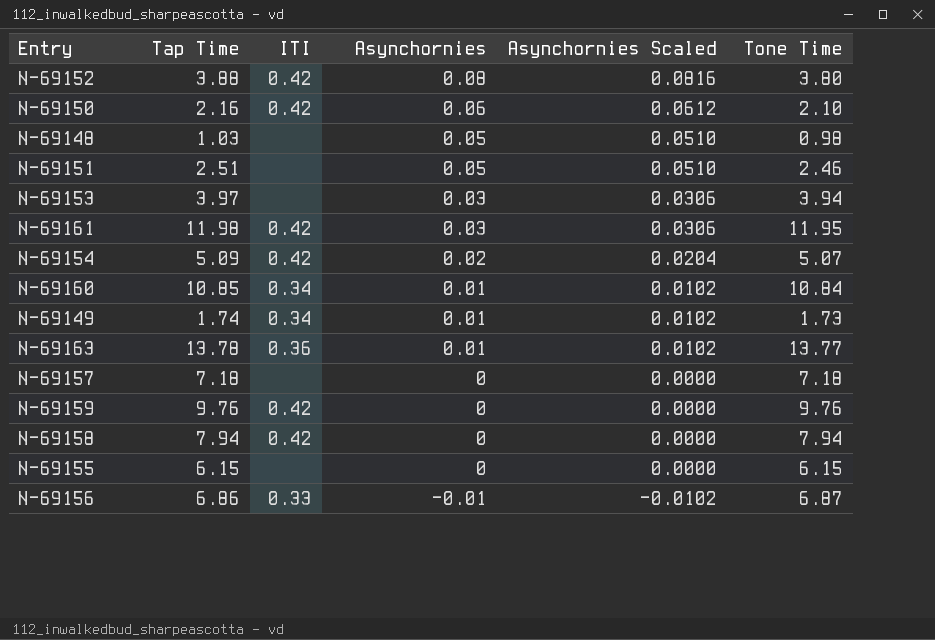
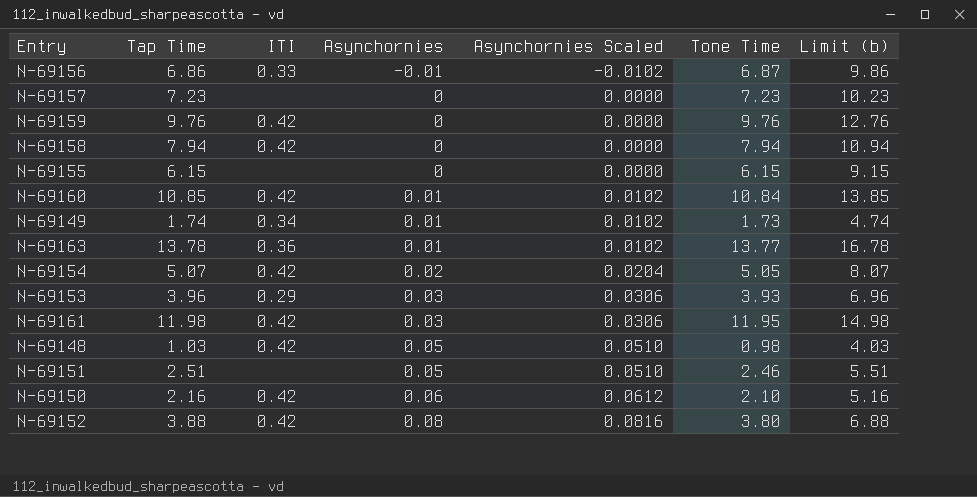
row order: Asynchornies descending -> Asynchornies ascending
column Limit (b) | formula: none -> [Tap Time] + 3
N-69157 | Tap Time: 7.18 -> 7.23
N-69157 | Tone Time: 7.18 -> 7.23
N-69160 | ITI: 0.34 -> 0.42
N-69154 | Tap Time: 5.09 -> 5.07
N-69154 | Tone Time: 5.07 -> 5.05
N-69153 | Tap Time: 3.97 -> 3.96
N-69153 | ITI: none -> 0.29
N-69153 | Tone Time: 3.94 -> 3.93
N-69148 | ITI: none -> 0.42

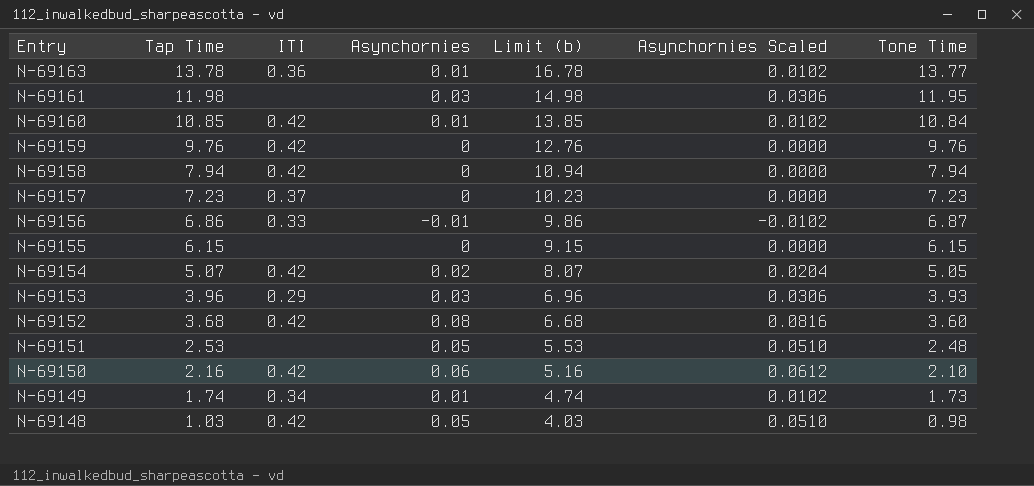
row order: Asynchornies ascending -> Entry descending
column Limit (b) | position: 7 -> 5
N-69161 | ITI: 0.42 -> none
N-69157 | ITI: none -> 0.37
N-69152 | Tap Time: 3.88 -> 3.68
N-69152 | Limit (b): 6.88 -> 6.68
N-69152 | Tone Time: 3.80 -> 3.60
N-69151 | Tap Time: 2.51 -> 2.53
N-69151 | Limit (b): 5.51 -> 5.53
N-69151 | Tone Time: 2.46 -> 2.48

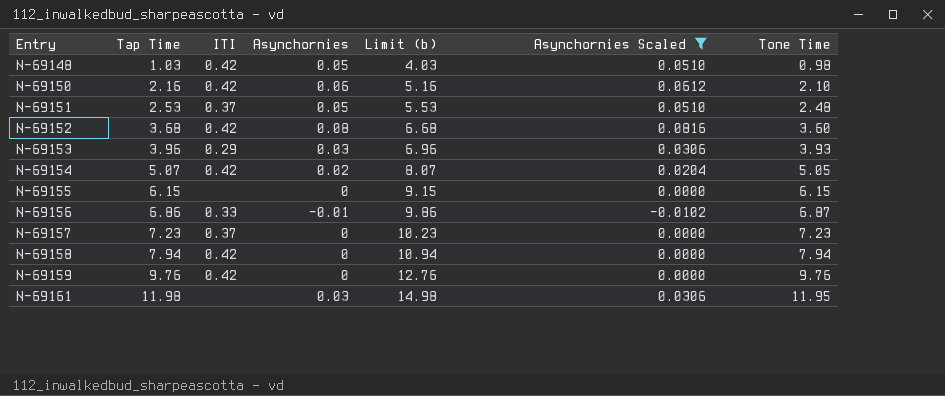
filter: none -> Asynchornies Scaled != 0.0102
row order: Entry descending -> Entry ascending
N-69151 | ITI: none -> 0.37

